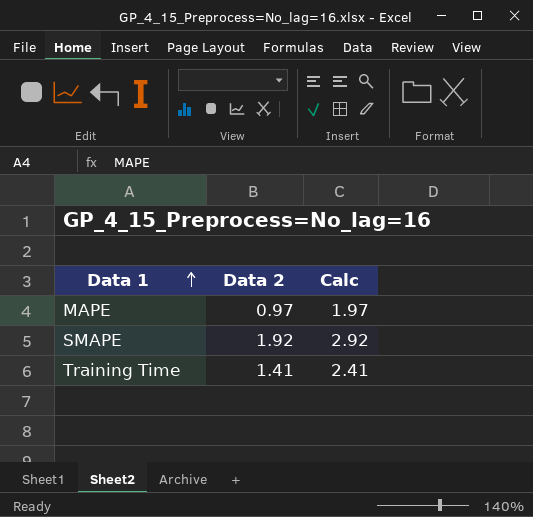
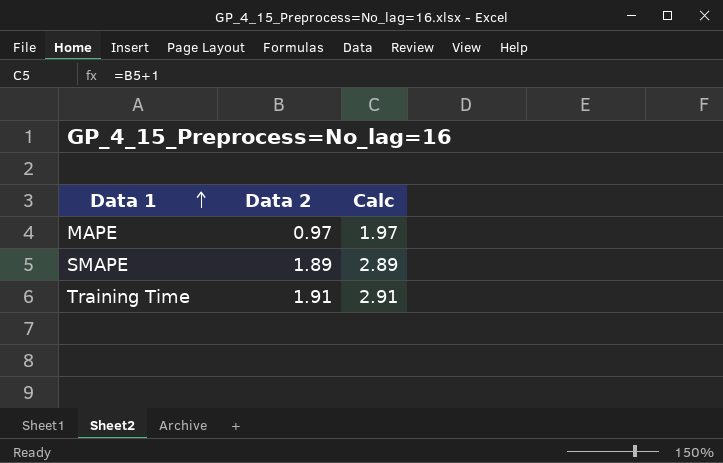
SMAPE | Data 2: 1.92 -> 1.89
SMAPE | Calc: 2.92 -> 2.89
Training Time | Data 2: 1.41 -> 1.91
Training Time | Calc: 2.41 -> 2.91

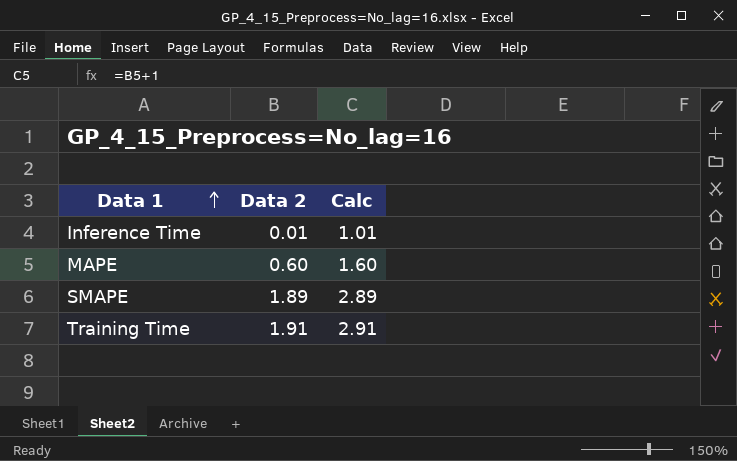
row Inference Time: none -> 0.01 | 1.01
MAPE | Data 2: 0.97 -> 0.60
MAPE | Calc: 1.97 -> 1.60

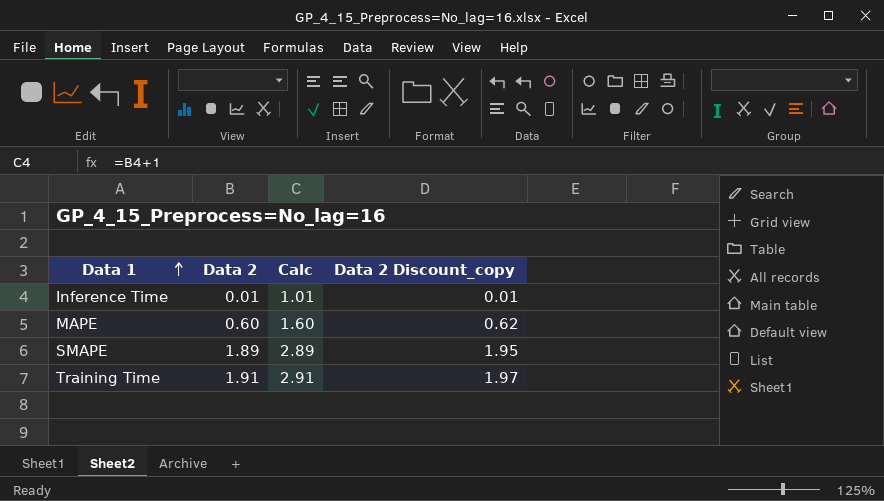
column Data 2 Discount_copy | formula: none -> [Data 2] * 1.03

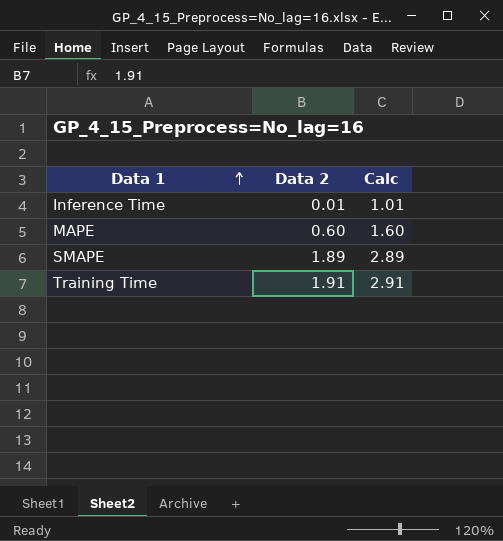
column Data 2 Discount_copy | formula: [Data 2] * 1.03 -> none

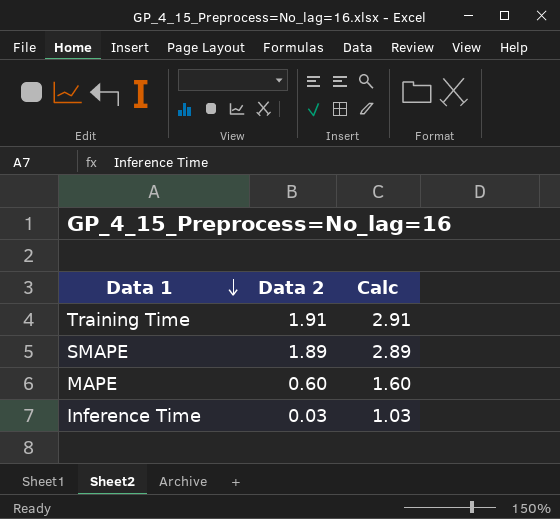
row order: Data 1 ascending -> Data 1 descending
Inference Time | Data 2: 0.01 -> 0.03
Inference Time | Calc: 1.01 -> 1.03

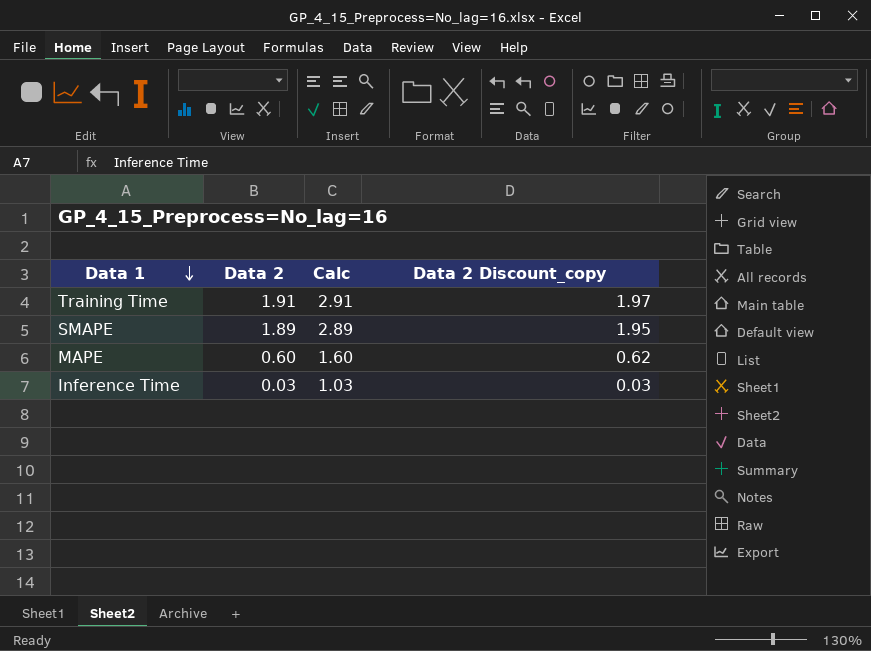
column Data 2 Discount_copy | formula: none -> [Data 2] * 1.03

